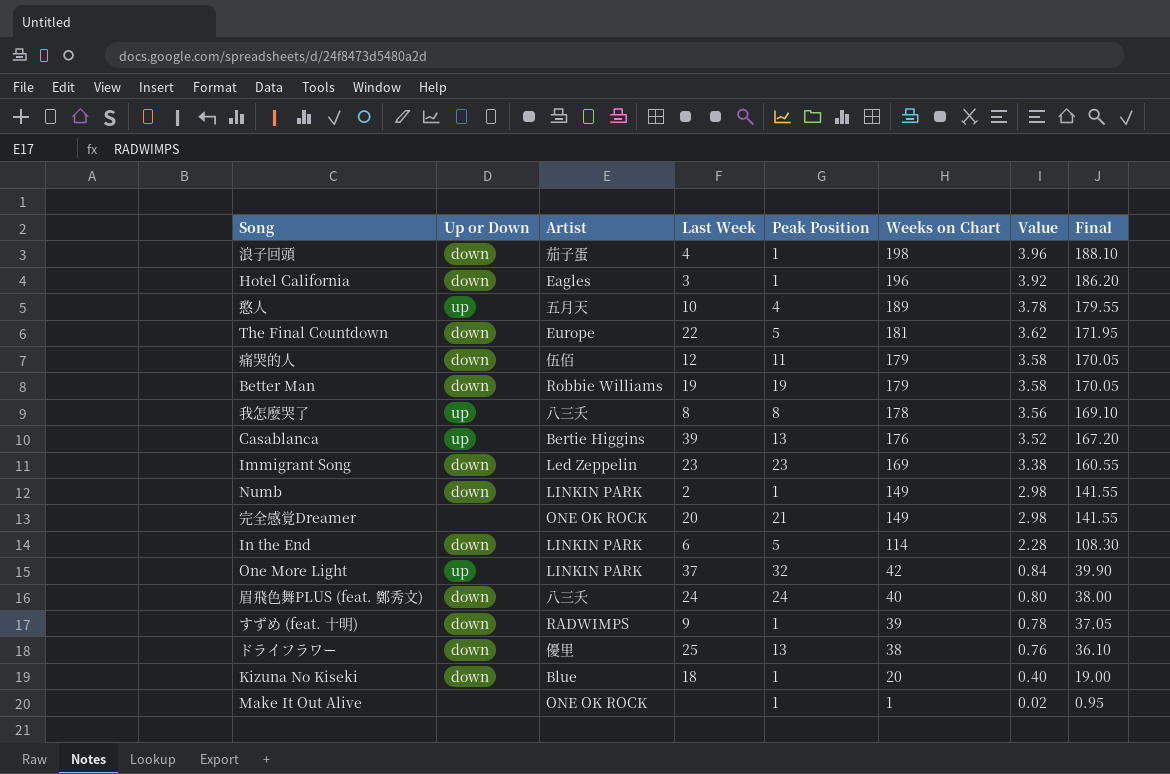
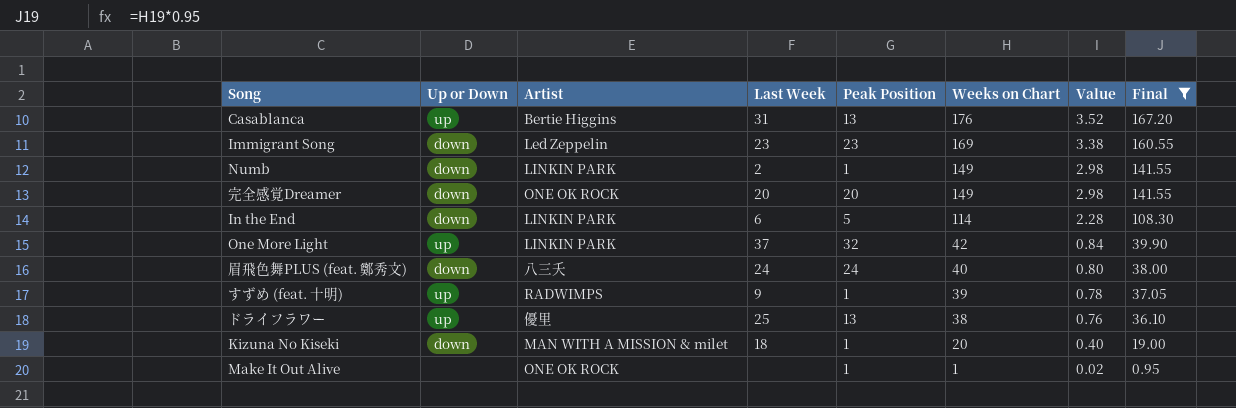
filter: none -> Final <= 167.20
Casablanca | Last Week: 39 -> 31
完全感覚Dreamer | Up or Down: none -> down
完全感覚Dreamer | Peak Position: 21 -> 20
すずめ (feat. 十明) | Up or Down: down -> up
ドライフラワー | Up or Down: down -> up
Kizuna No Kiseki | Artist: Blue -> MAN WITH A MISSION & milet

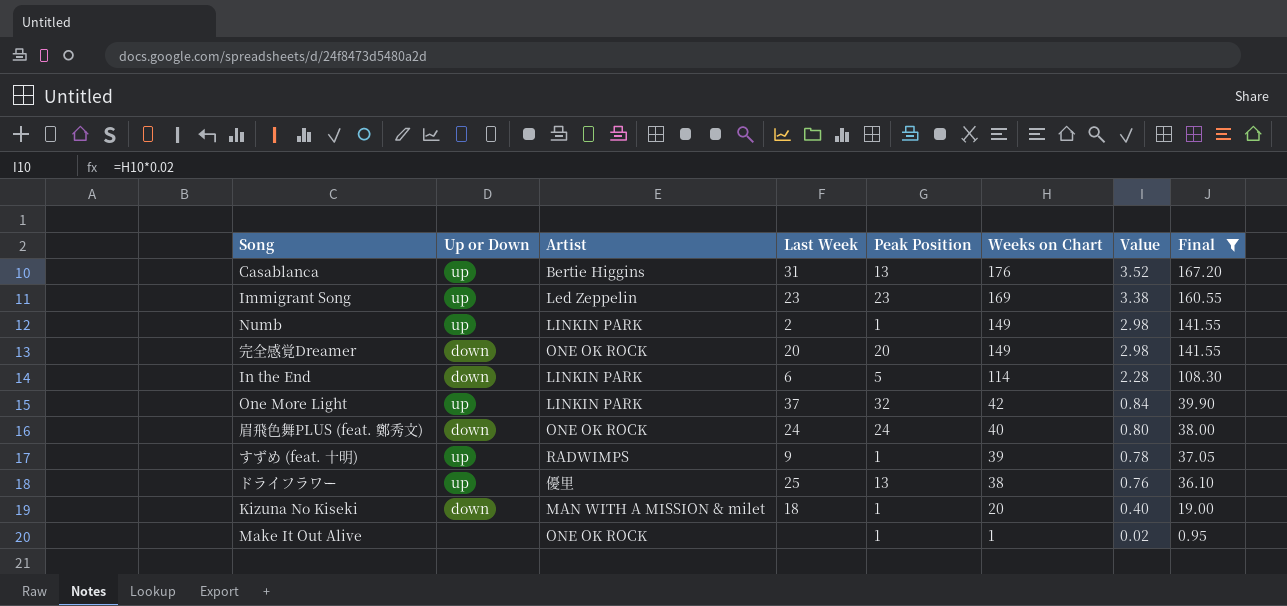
Immigrant Song | Up or Down: down -> up
Numb | Up or Down: down -> up
眉飛色舞PLUS (feat. 鄭秀文) | Artist: 八三夭 -> ONE OK ROCK

